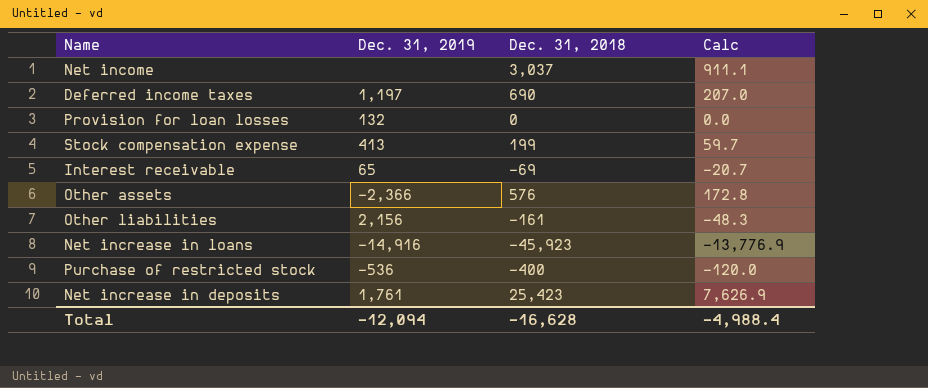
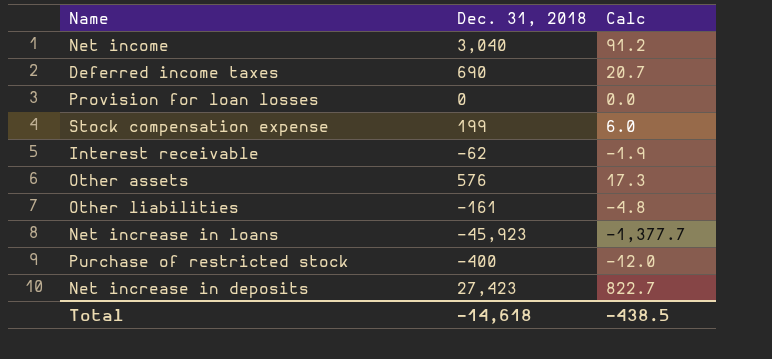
column Dec. 31, 2019 | position: 2 -> none
column Calc | formula: [Dec. 31, 2018] * 0.3 -> [Dec. 31, 2018] * 0.03
Net income | Dec. 31, 2018: 3,037 -> 3,040
Interest receivable | Dec. 31, 2018: -69 -> -62
Net increase in deposits | Dec. 31, 2018: 25,423 -> 27,423
Total | Dec. 31, 2018: -16,628 -> -14,618
Total | Calc: -4,988.4 -> -438.5

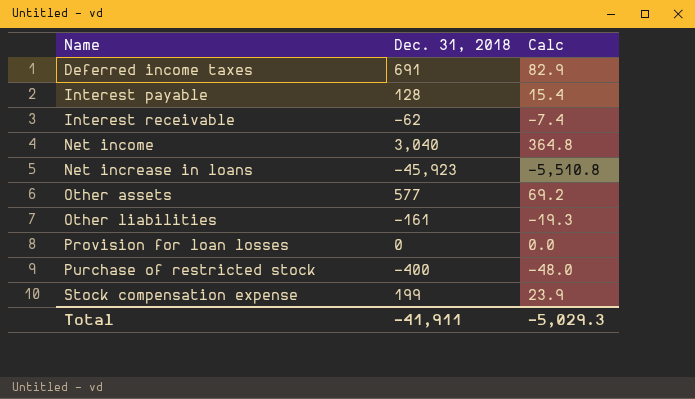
row order: none -> Name ascending
column Calc | formula: [Dec. 31, 2018] * 0.03 -> [Dec. 31, 2018] * 0.12
row Net increase in deposits: 27,423 | 822.7 -> none
Deferred income taxes | Dec. 31, 2018: 690 -> 691
row Interest payable: none -> 128 | 15.4
Other assets | Dec. 31, 2018: 576 -> 577
Total | Dec. 31, 2018: -14,618 -> -41,911
Total | Calc: -438.5 -> -5,029.3

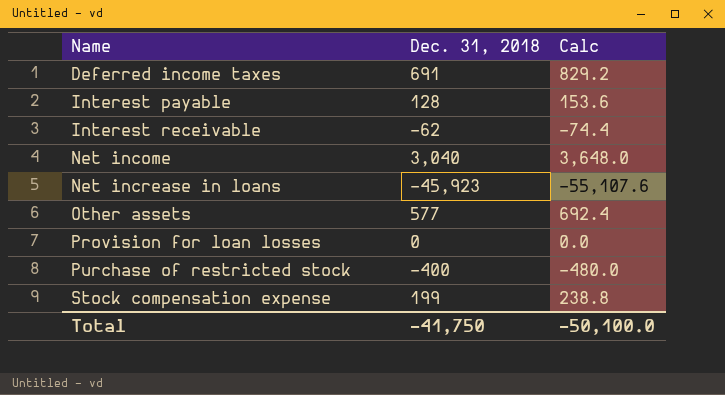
column Calc | formula: [Dec. 31, 2018] * 0.12 -> [Dec. 31, 2018] * 1.2
row Other liabilities: -161 | -19.3 -> none
Total | Dec. 31, 2018: -41,911 -> -41,750
Total | Calc: -5,029.3 -> -50,100.0

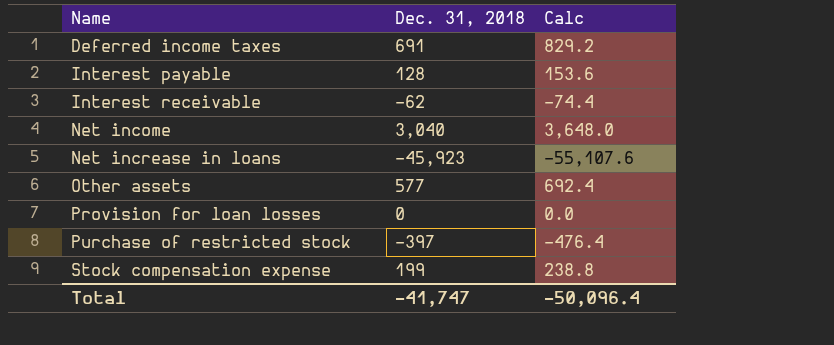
Purchase of restricted stock | Dec. 31, 2018: -400 -> -397
Purchase of restricted stock | Calc: -480.0 -> -476.4
Total | Dec. 31, 2018: -41,750 -> -41,747
Total | Calc: -50,100.0 -> -50,096.4

